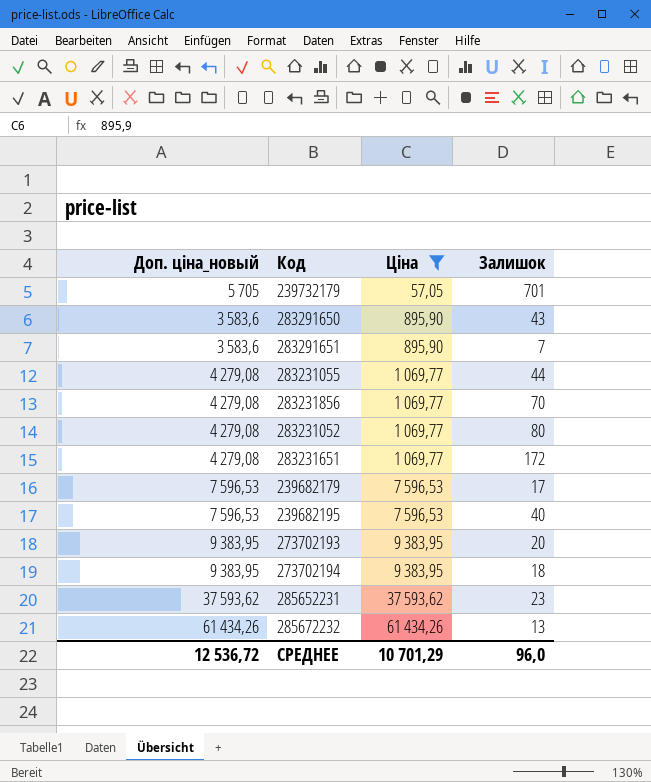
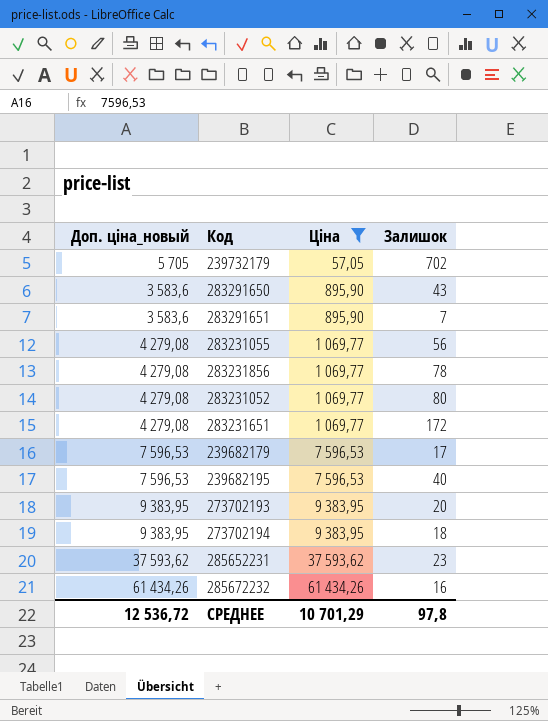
239732179 | Залишок: 701 -> 702
283231055 | Залишок: 44 -> 56
283231856 | Залишок: 70 -> 78
285672232 | Залишок: 13 -> 16
СРЕДНЕЕ | Залишок: 96,0 -> 97,8

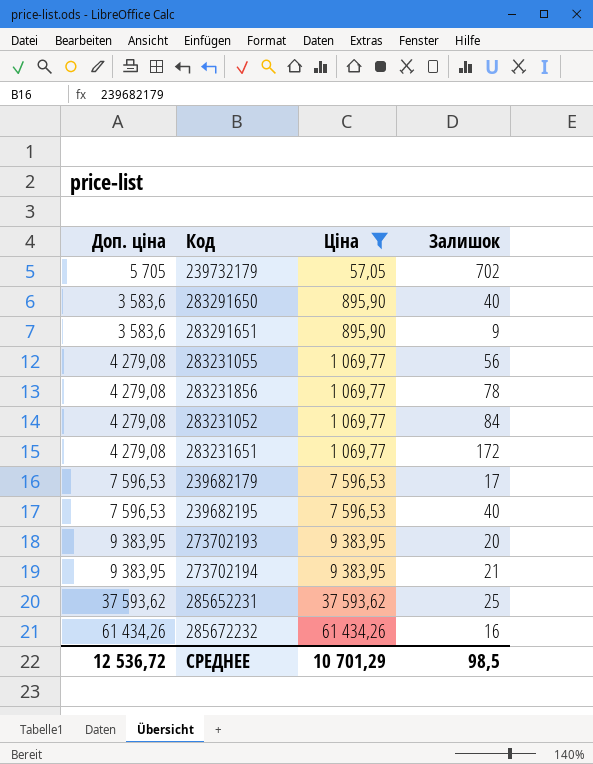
column name: Доп. ціна_новый -> Доп. ціна
283291650 | Залишок: 43 -> 40
283291651 | Залишок: 7 -> 9
283231052 | Залишок: 80 -> 84
273702194 | Залишок: 18 -> 21
285652231 | Залишок: 23 -> 25
СРЕДНЕЕ | Залишок: 97,8 -> 98,5

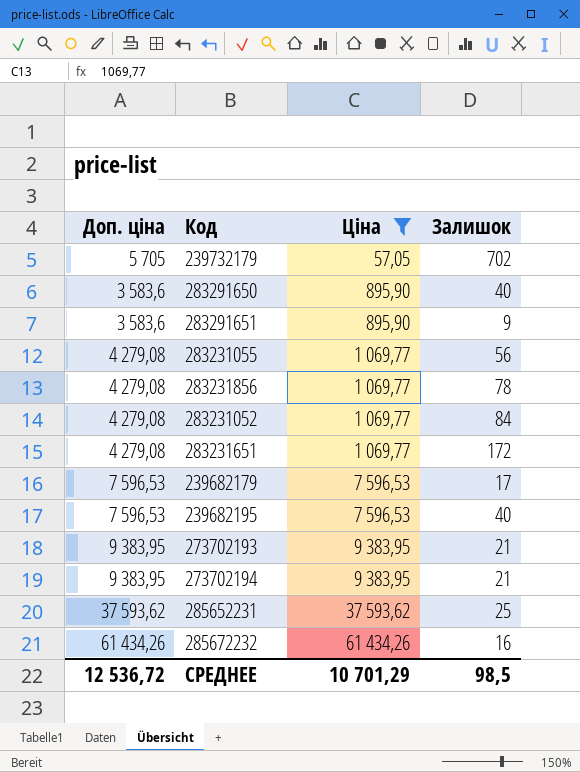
273702193 | Залишок: 20 -> 21

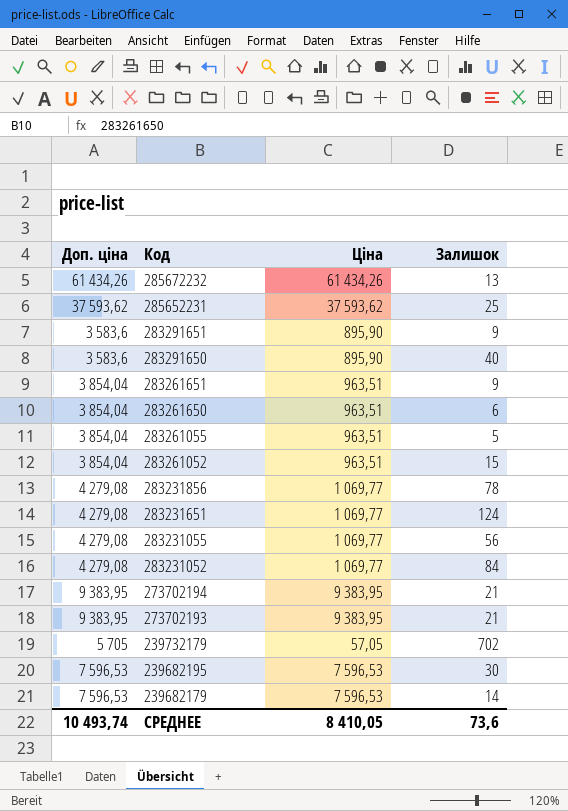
filter: Ціна != 963,51 -> none
row order: Ціна ascending -> Код descending
285672232 | Залишок: 16 -> 13
283231651 | Залишок: 172 -> 124
239682195 | Залишок: 40 -> 30
239682179 | Залишок: 17 -> 14
СРЕДНЕЕ | Доп. ціна: 12 536,72 -> 10 493,74
СРЕДНЕЕ | Ціна: 10 701,29 -> 8 410,05
СРЕДНЕЕ | Залишок: 98,5 -> 73,6

